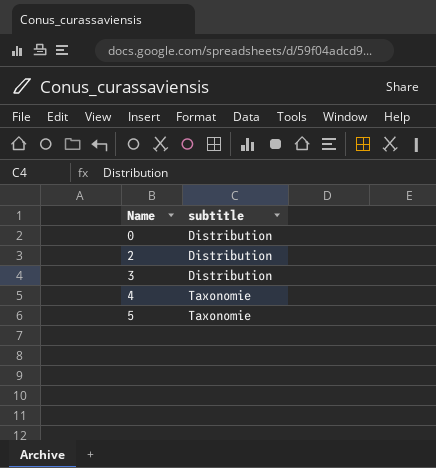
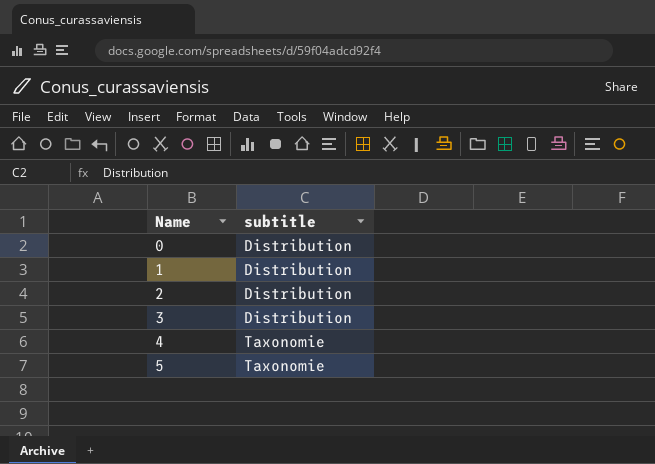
row 1: none -> Distribution

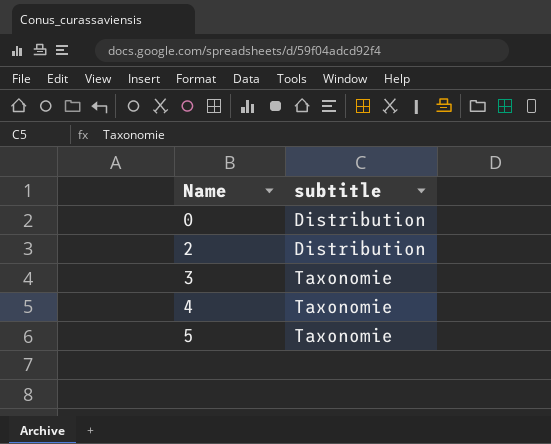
row 1: Distribution -> none
3 | subtitle: Distribution -> Taxonomie

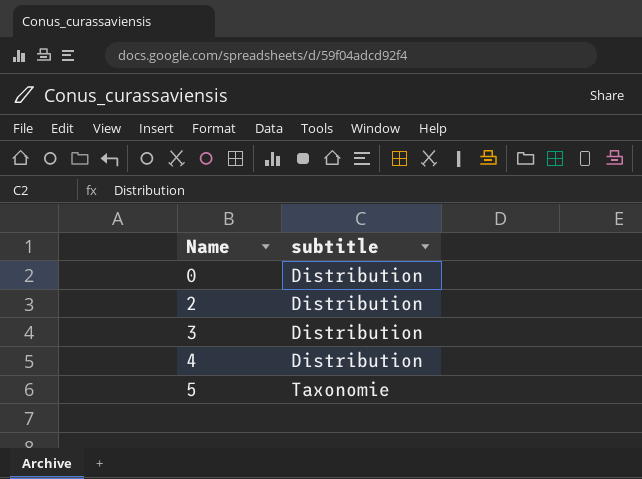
3 | subtitle: Taxonomie -> Distribution
4 | subtitle: Taxonomie -> Distribution

